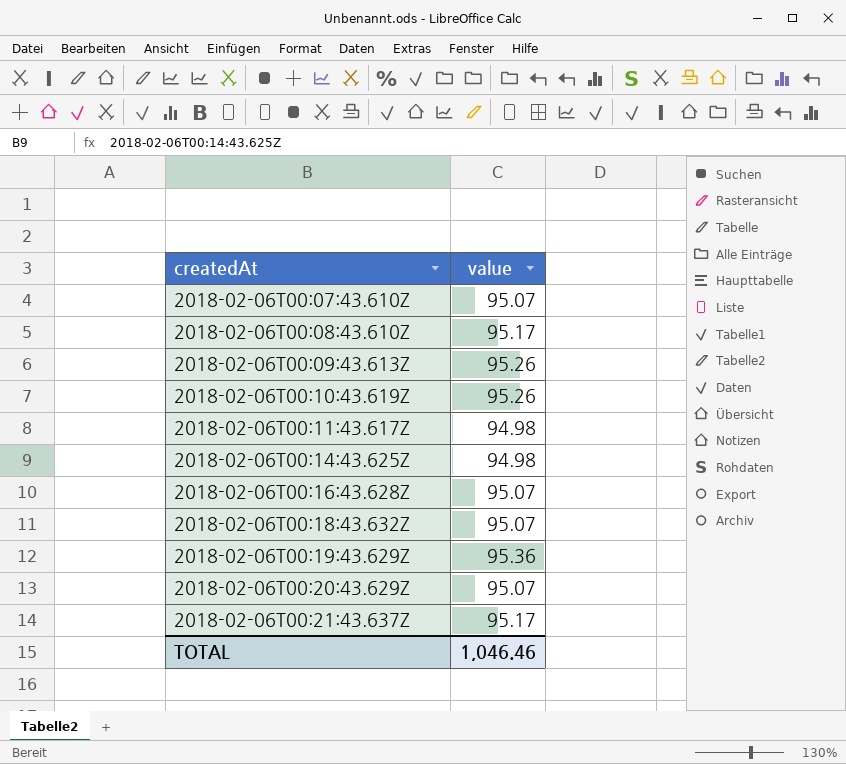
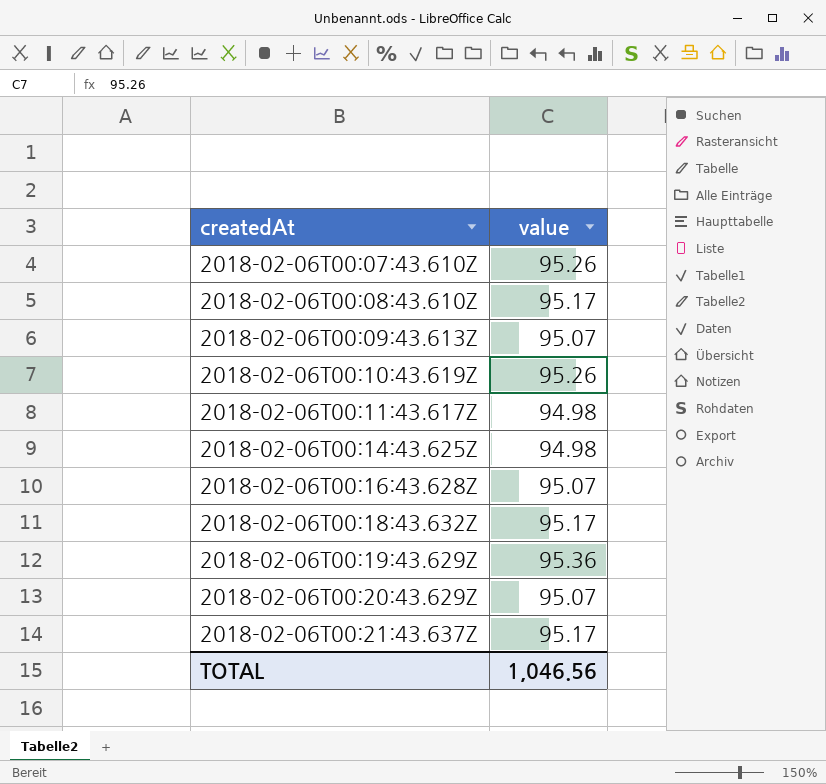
2018-02-06T00:07:43.610Z | value: 95.07 -> 95.26
2018-02-06T00:09:43.613Z | value: 95.26 -> 95.07
2018-02-06T00:18:43.632Z | value: 95.07 -> 95.17
TOTAL | value: 1,046.46 -> 1,046.56

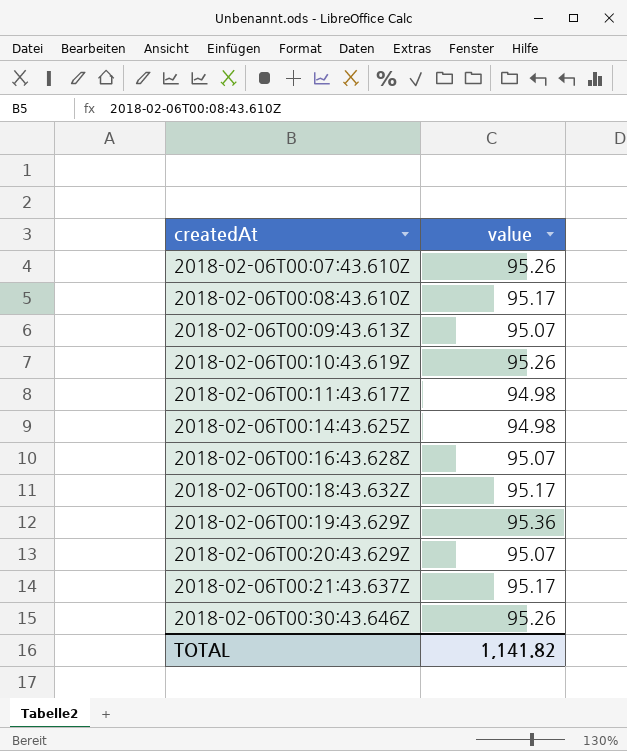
row 2018-02-06T00:30:43.646Z: none -> 95.26
TOTAL | value: 1,046.56 -> 1,141.82

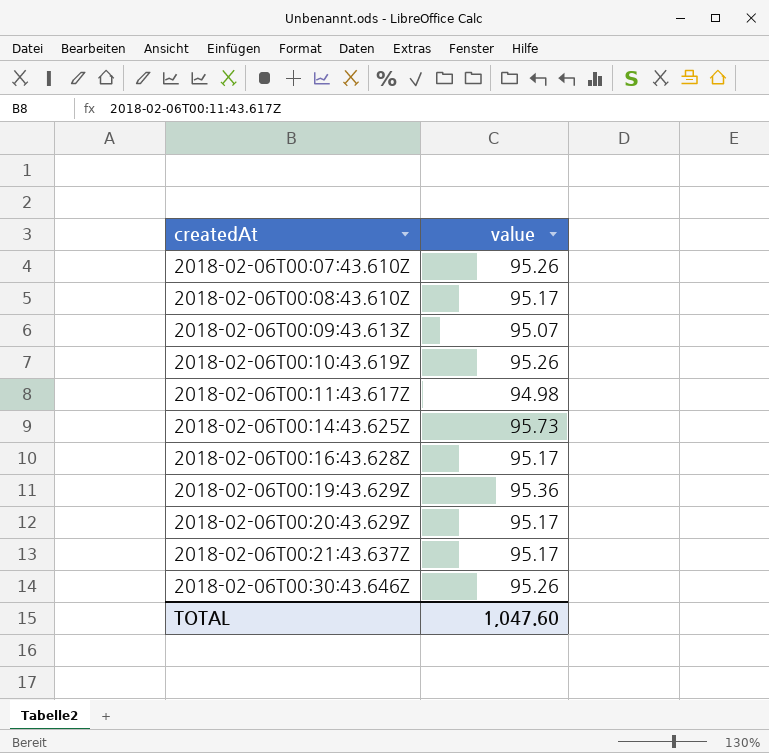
row 2018-02-06T00:18:43.632Z: 95.17 -> none
2018-02-06T00:14:43.625Z | value: 94.98 -> 95.73
2018-02-06T00:16:43.628Z | value: 95.07 -> 95.17
2018-02-06T00:20:43.629Z | value: 95.07 -> 95.17
TOTAL | value: 1,141.82 -> 1,047.60

